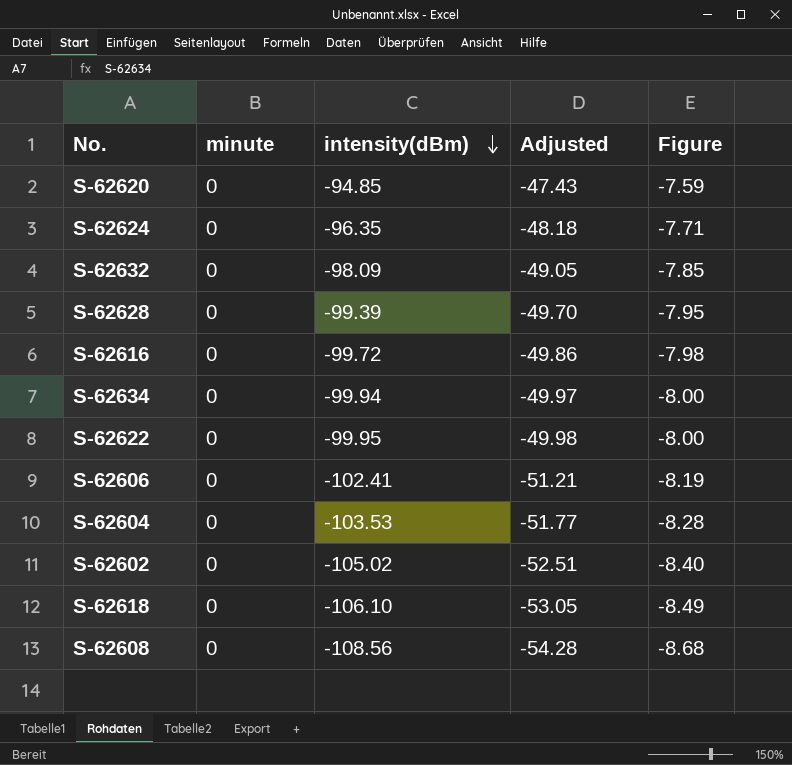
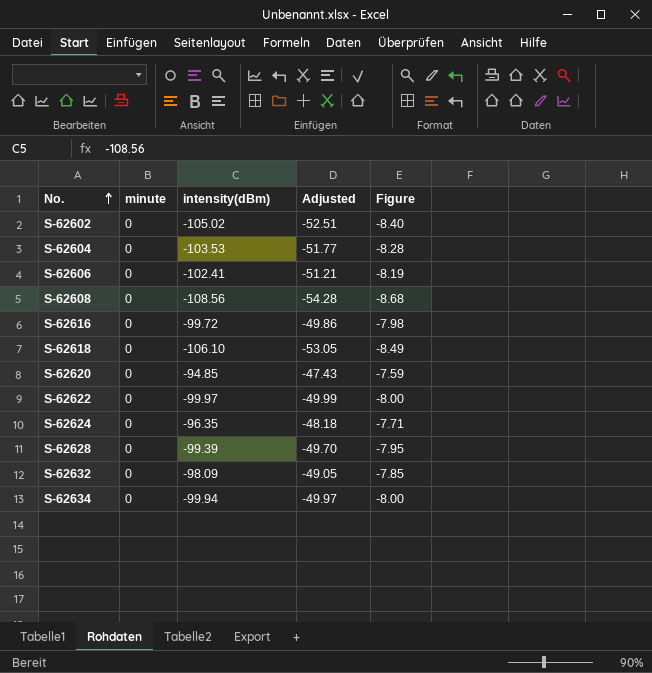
row order: intensity(dBm) descending -> No. ascending
S-62622 | intensity(dBm): -99.95 -> -99.97
S-62622 | Adjusted: -49.98 -> -49.99

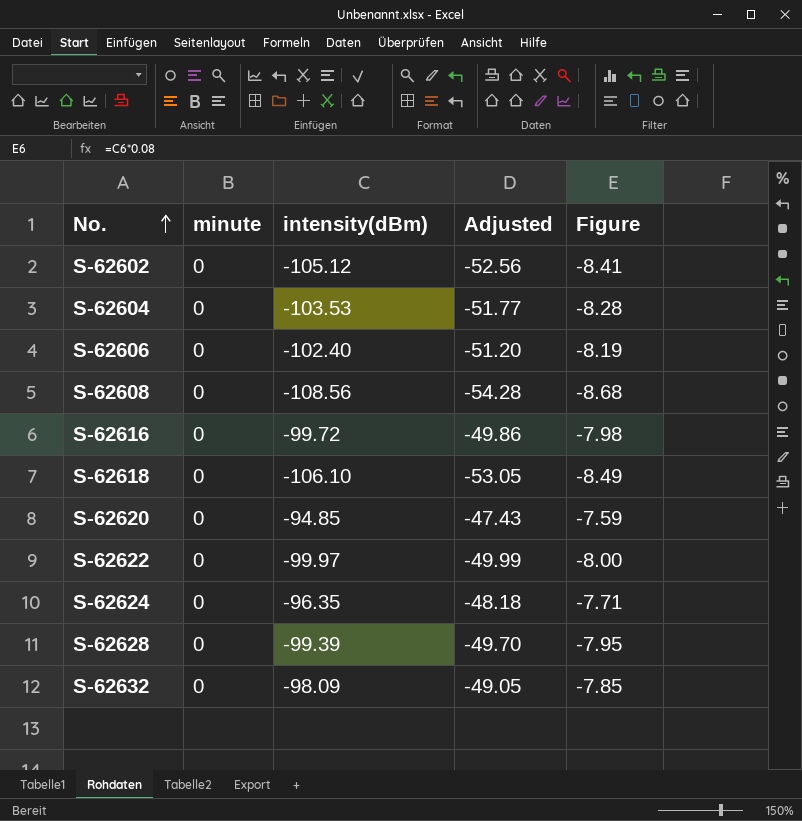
row S-62634: 0 | -99.94 | -49.97 | -8.00 -> none
S-62602 | intensity(dBm): -105.02 -> -105.12
S-62602 | Adjusted: -52.51 -> -52.56
S-62602 | Figure: -8.40 -> -8.41
S-62606 | intensity(dBm): -102.41 -> -102.40
S-62606 | Adjusted: -51.21 -> -51.20

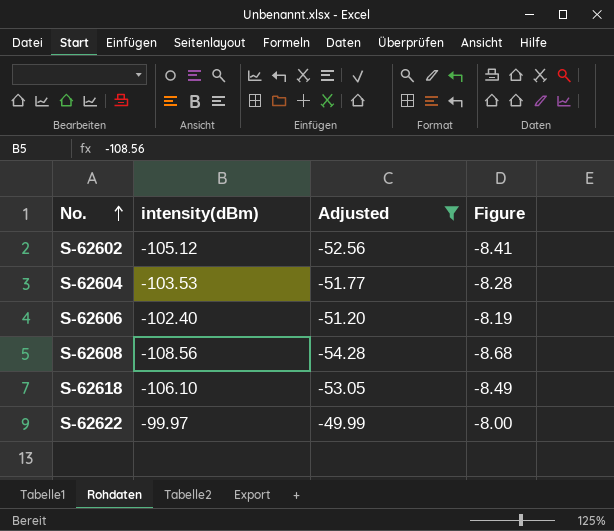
filter: none -> Adjusted <= -49.99
column minute | position: 2 -> none

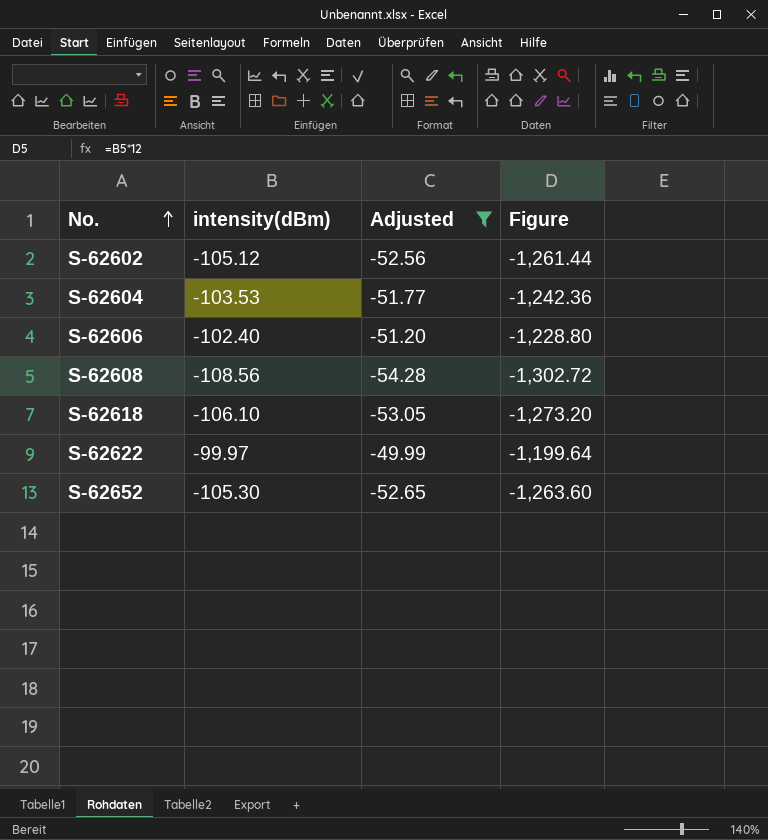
column Figure | formula: [intensity(dBm)] * 0.08 -> [intensity(dBm)] * 12
row S-62652: none -> -105.30 | -52.65 | -1,263.60

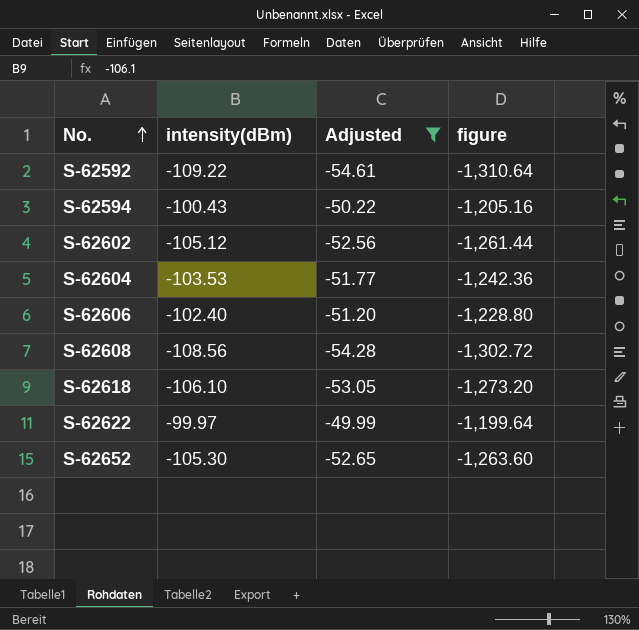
column name: Figure -> figure
row S-62592: none -> -109.22 | -54.61 | -1,310.64
row S-62594: none -> -100.43 | -50.22 | -1,205.16

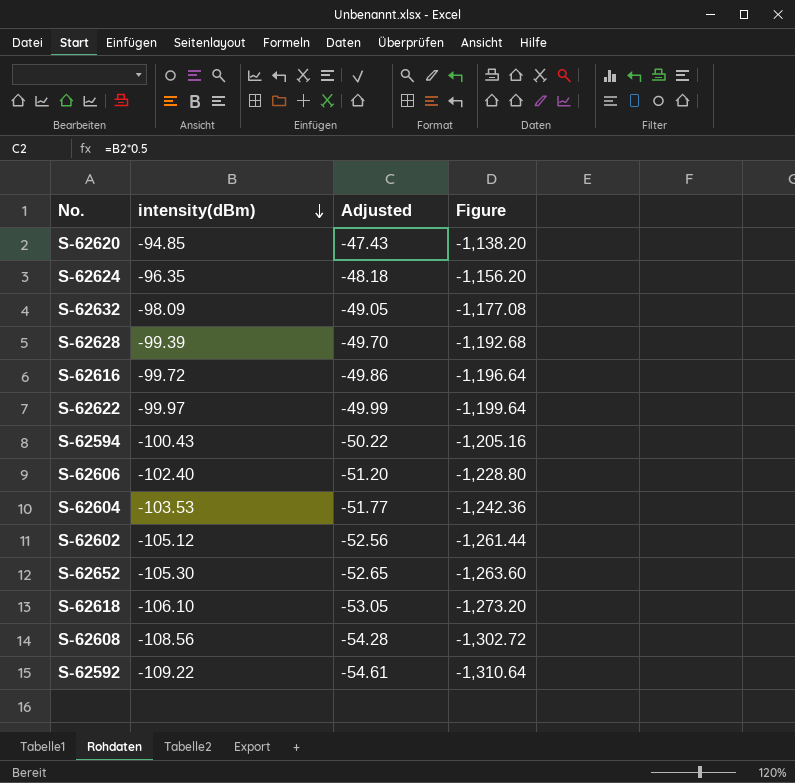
filter: Adjusted <= -49.99 -> none
row order: No. ascending -> intensity(dBm) descending
column name: figure -> Figure

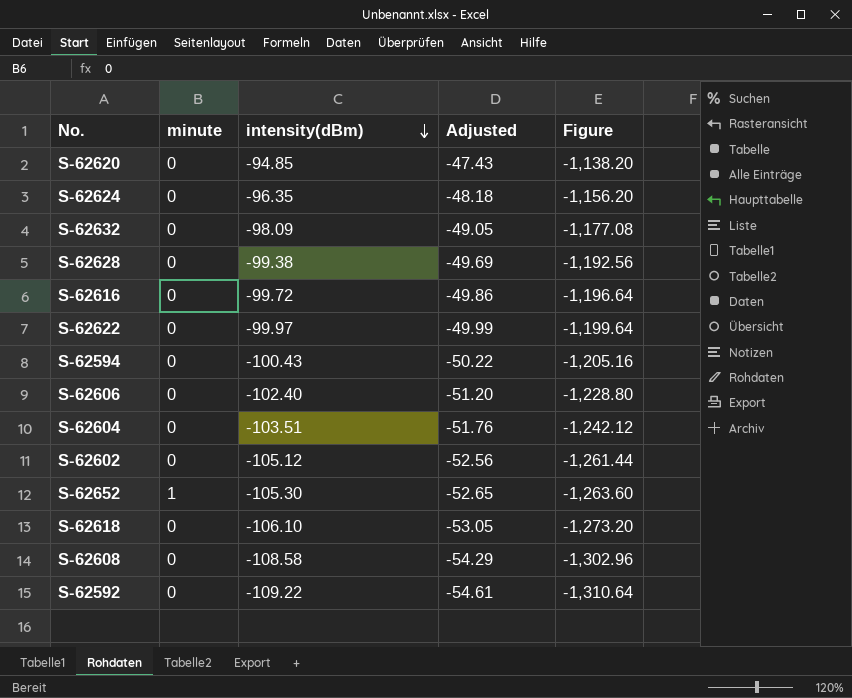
column minute | position: none -> 2
S-62628 | intensity(dBm): -99.39 -> -99.38
S-62628 | Adjusted: -49.70 -> -49.69
S-62628 | Figure: -1,192.68 -> -1,192.56
S-62604 | intensity(dBm): -103.53 -> -103.51
S-62604 | Adjusted: -51.77 -> -51.76
S-62604 | Figure: -1,242.36 -> -1,242.12
S-62608 | intensity(dBm): -108.56 -> -108.58
S-62608 | Adjusted: -54.28 -> -54.29
S-62608 | Figure: -1,302.72 -> -1,302.96

